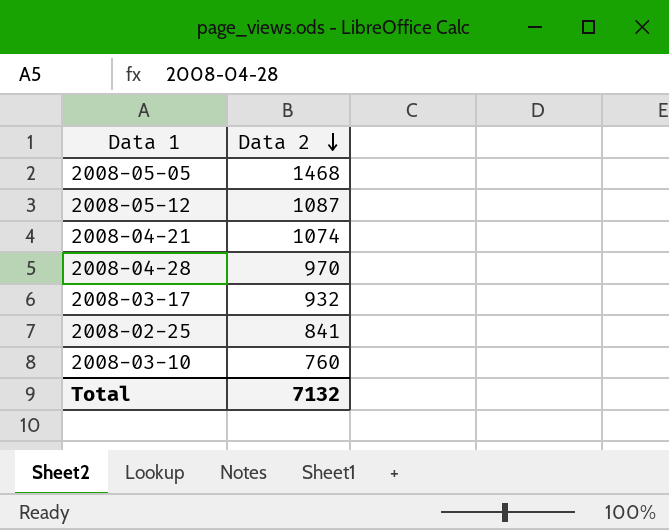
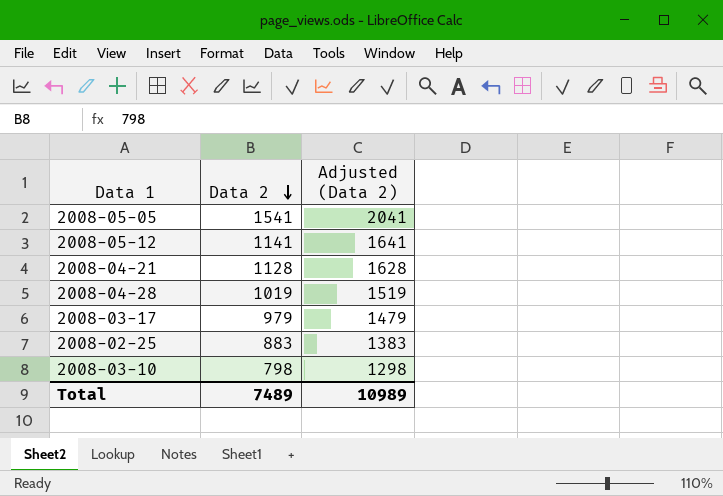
column Adjusted (Data 2) | formula: none -> [Data 2] + 500
2008-05-05 | Data 2: 1468 -> 1541
2008-05-12 | Data 2: 1087 -> 1141
2008-04-21 | Data 2: 1074 -> 1128
2008-04-28 | Data 2: 970 -> 1019
2008-03-17 | Data 2: 932 -> 979
2008-02-25 | Data 2: 841 -> 883
2008-03-10 | Data 2: 760 -> 798
Total | Data 2: 7132 -> 7489

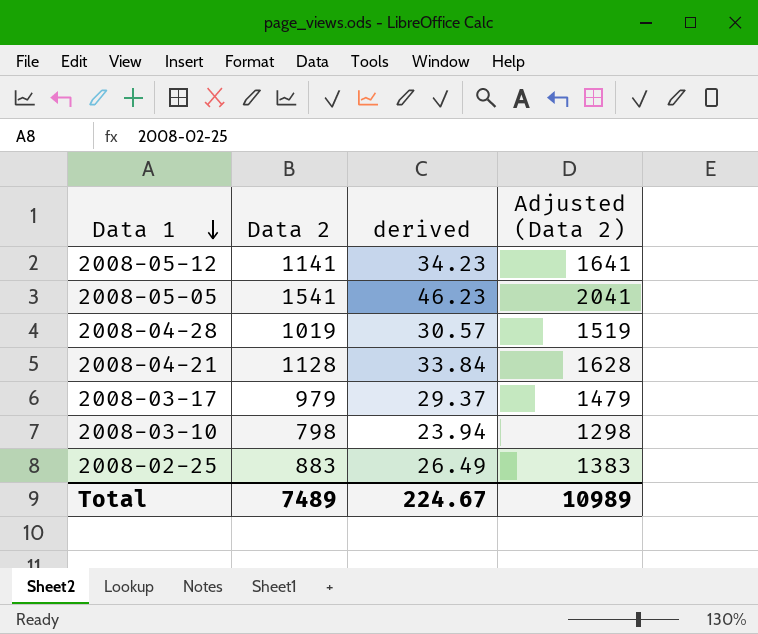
row order: Data 2 descending -> Data 1 descending
column derived | formula: none -> [Data 2] * 0.03

